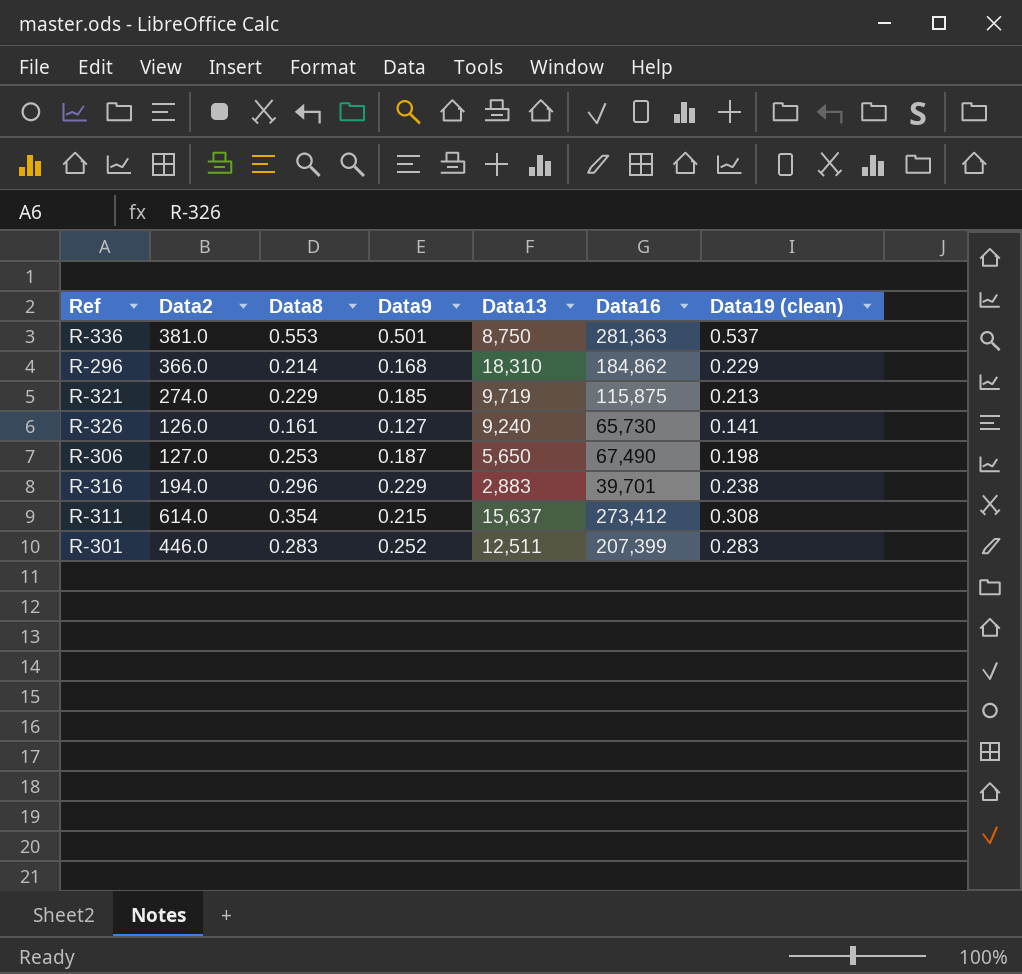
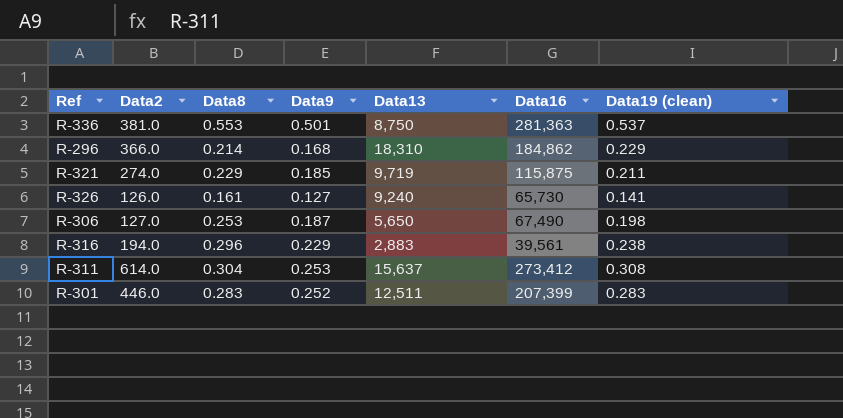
R-321 | Data19 (clean): 0.213 -> 0.211
R-316 | Data16: 39,701 -> 39,561
R-311 | Data8: 0.354 -> 0.304
R-311 | Data9: 0.215 -> 0.253

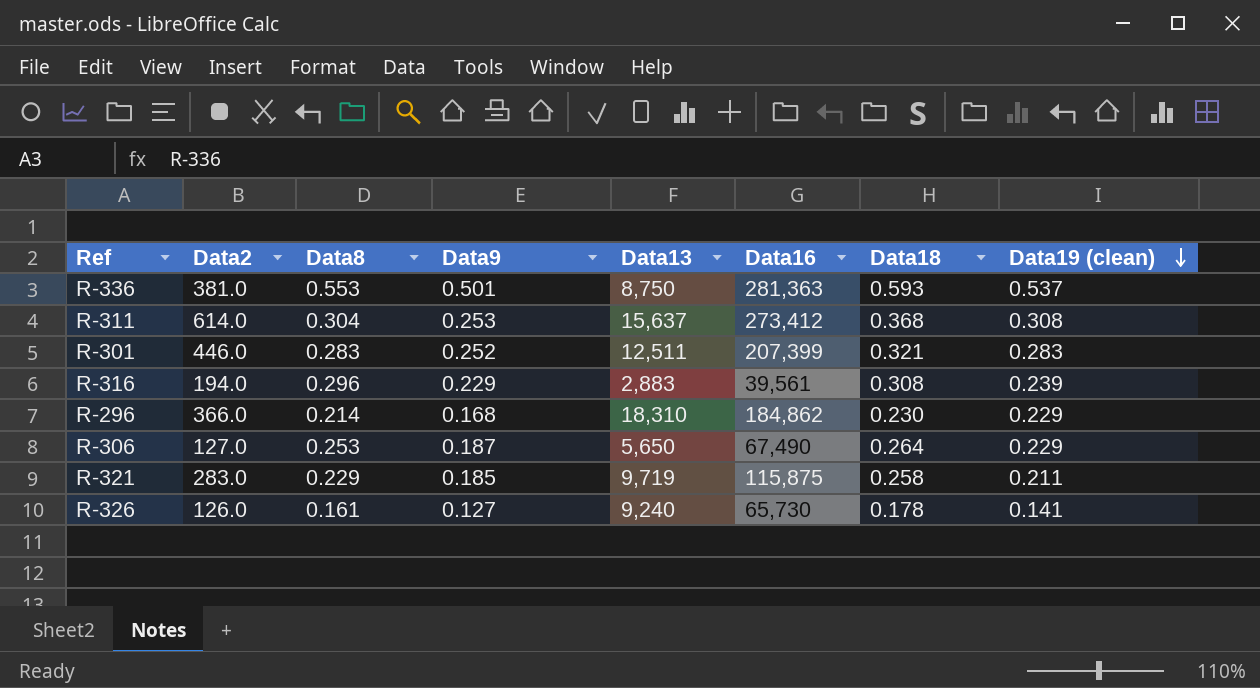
row order: none -> Data19 (clean) descending
column Data18 | position: none -> 7
R-316 | Data19 (clean): 0.238 -> 0.239
R-306 | Data19 (clean): 0.198 -> 0.229
R-321 | Data2: 274.0 -> 283.0

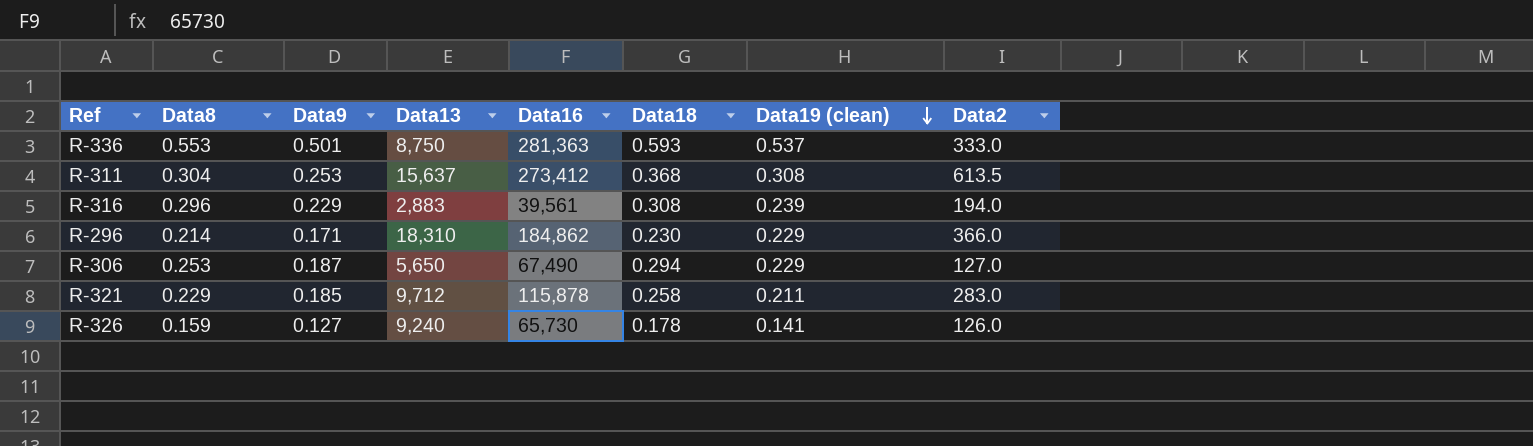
column Data2 | position: 2 -> 8
row R-301: 446.0 | 0.283 | 0.252 | 12,511 | 207,399 | 0.321 | 0.283 -> none
R-336 | Data2: 381.0 -> 333.0
R-311 | Data2: 614.0 -> 613.5
R-296 | Data9: 0.168 -> 0.171
R-306 | Data18: 0.264 -> 0.294
R-321 | Data13: 9,719 -> 9,712
R-321 | Data16: 115,875 -> 115,878
R-326 | Data8: 0.161 -> 0.159

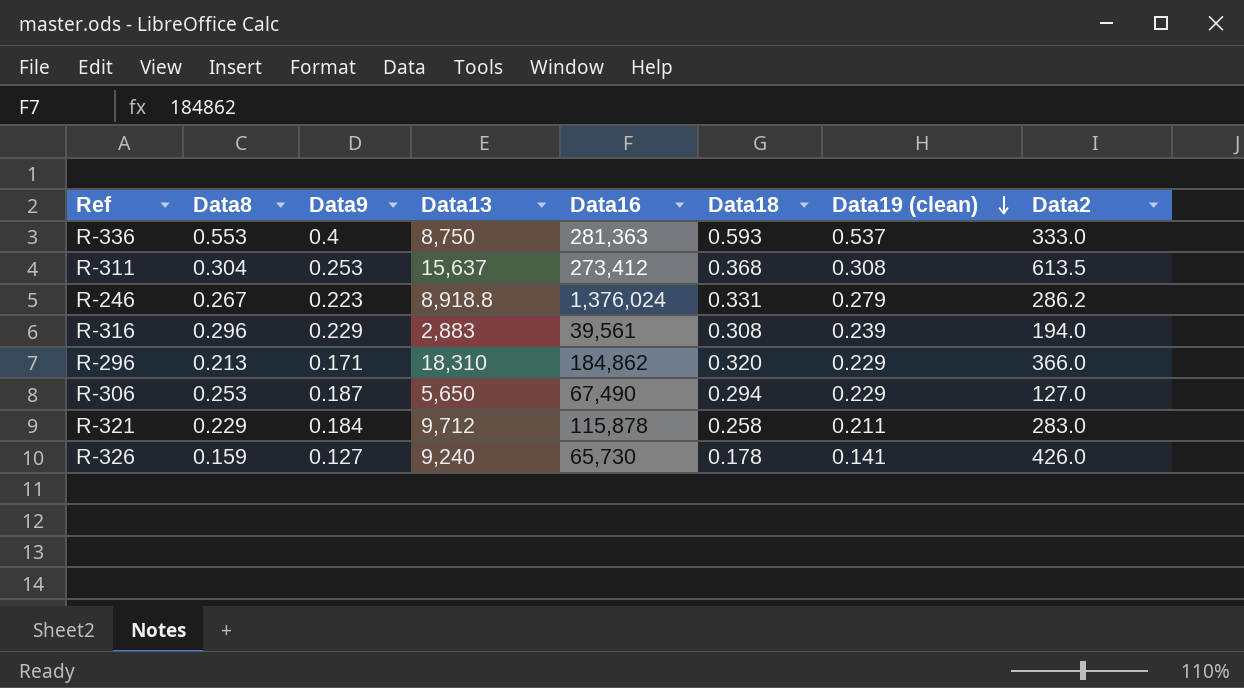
R-336 | Data9: 0.501 -> 0.4
row R-246: none -> 0.267 | 0.223 | 8,918.8 | 1,376,024 | 0.331 | 0.279 | 286.2
R-296 | Data8: 0.214 -> 0.213
R-296 | Data18: 0.230 -> 0.320
R-321 | Data9: 0.185 -> 0.184
R-326 | Data2: 126.0 -> 426.0

